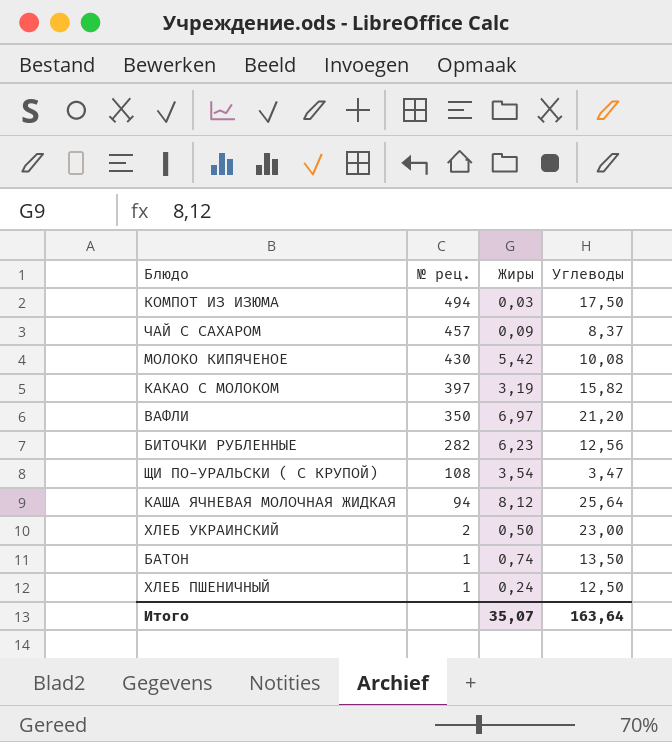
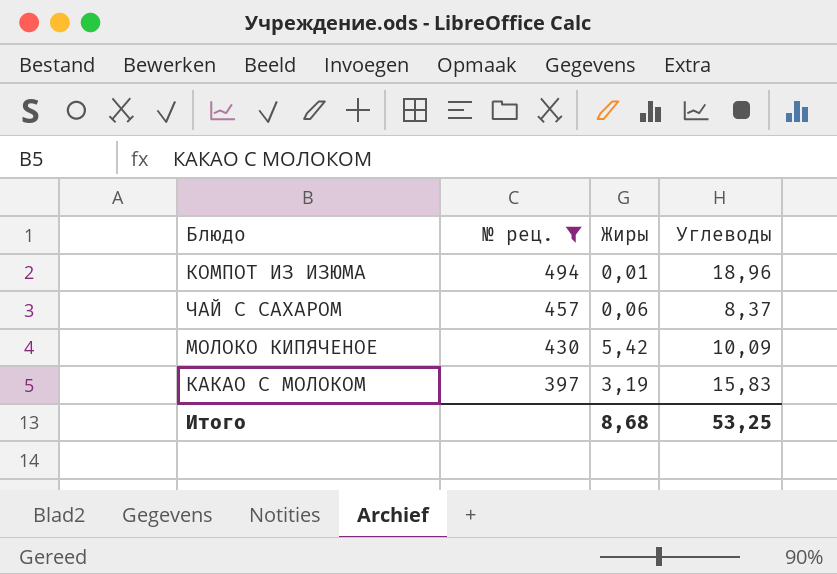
filter: none -> № рец. >= 397
КОМПОТ ИЗ ИЗЮМА | Жиры: 0,03 -> 0,01
КОМПОТ ИЗ ИЗЮМА | Углеводы: 17,50 -> 18,96
ЧАЙ С САХАРОМ | Жиры: 0,09 -> 0,06
МОЛОКО КИПЯЧЕНОЕ | Углеводы: 10,08 -> 10,09
КАКАО С МОЛОКОМ | Углеводы: 15,82 -> 15,83
Итого | Жиры: 35,07 -> 8,68
Итого | Углеводы: 163,64 -> 53,25

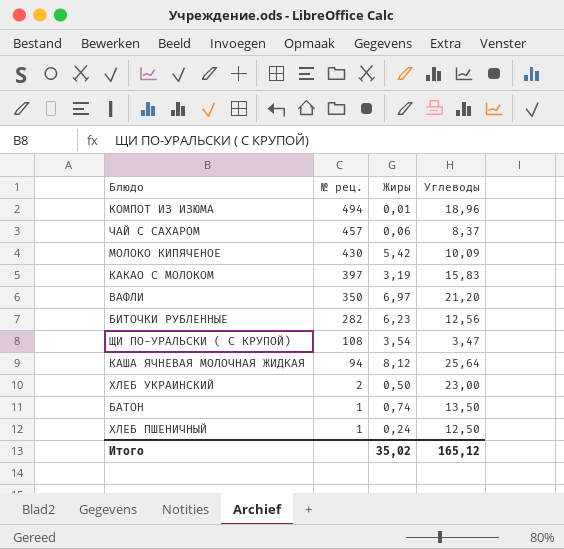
filter: № рец. >= 397 -> none
Итого | Жиры: 8,68 -> 35,02
Итого | Углеводы: 53,25 -> 165,12

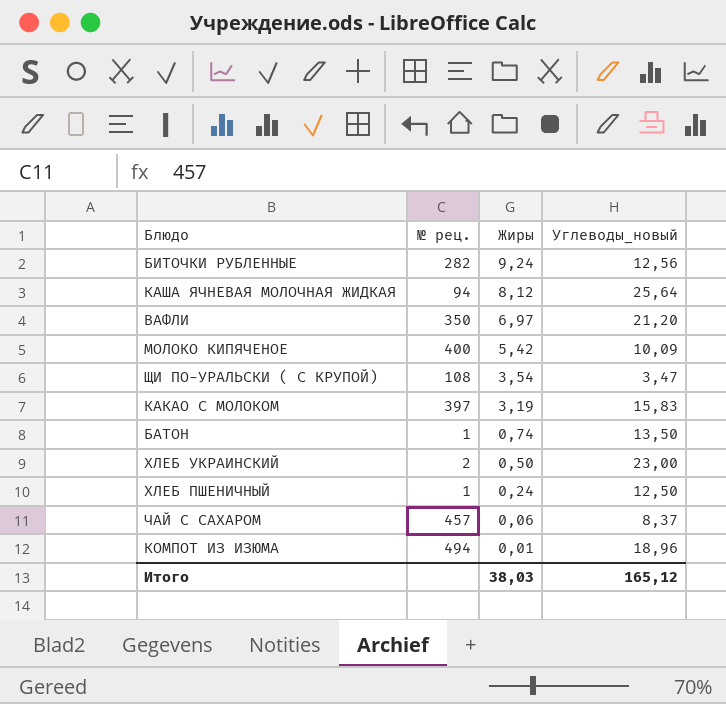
row order: № рец. descending -> Жиры descending
column name: Углеводы -> Углеводы_новый
БИТОЧКИ РУБЛЕННЫЕ | Жиры: 6,23 -> 9,24
МОЛОКО КИПЯЧЕНОЕ | № рец.: 430 -> 400
Итого | Жиры: 35,02 -> 38,03

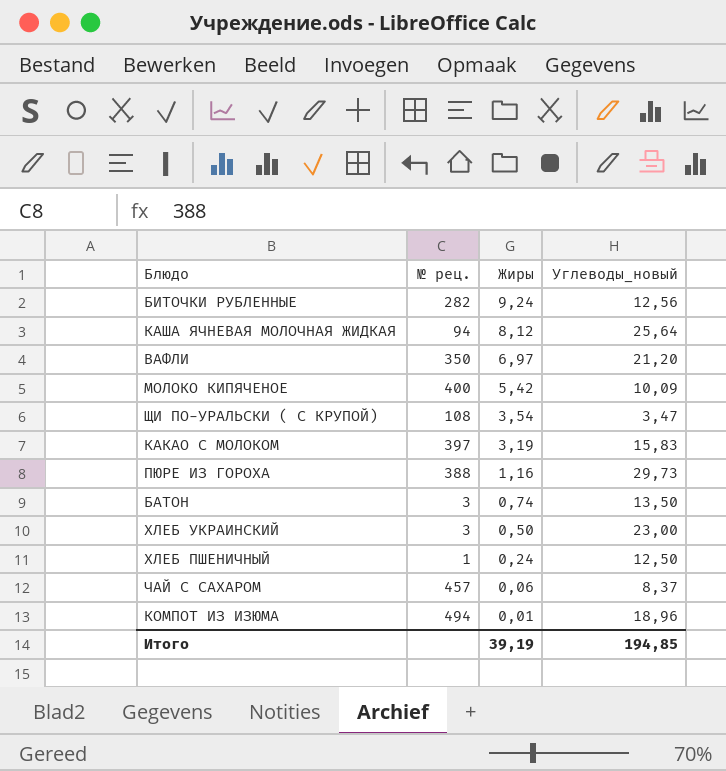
row ПЮРЕ ИЗ ГОРОХА: none -> 388 | 1,16 | 29,73
БАТОН | № рец.: 1 -> 3
ХЛЕБ УКРАИНСКИЙ | № рец.: 2 -> 3
Итого | Жиры: 38,03 -> 39,19
Итого | Углеводы_новый: 165,12 -> 194,85

